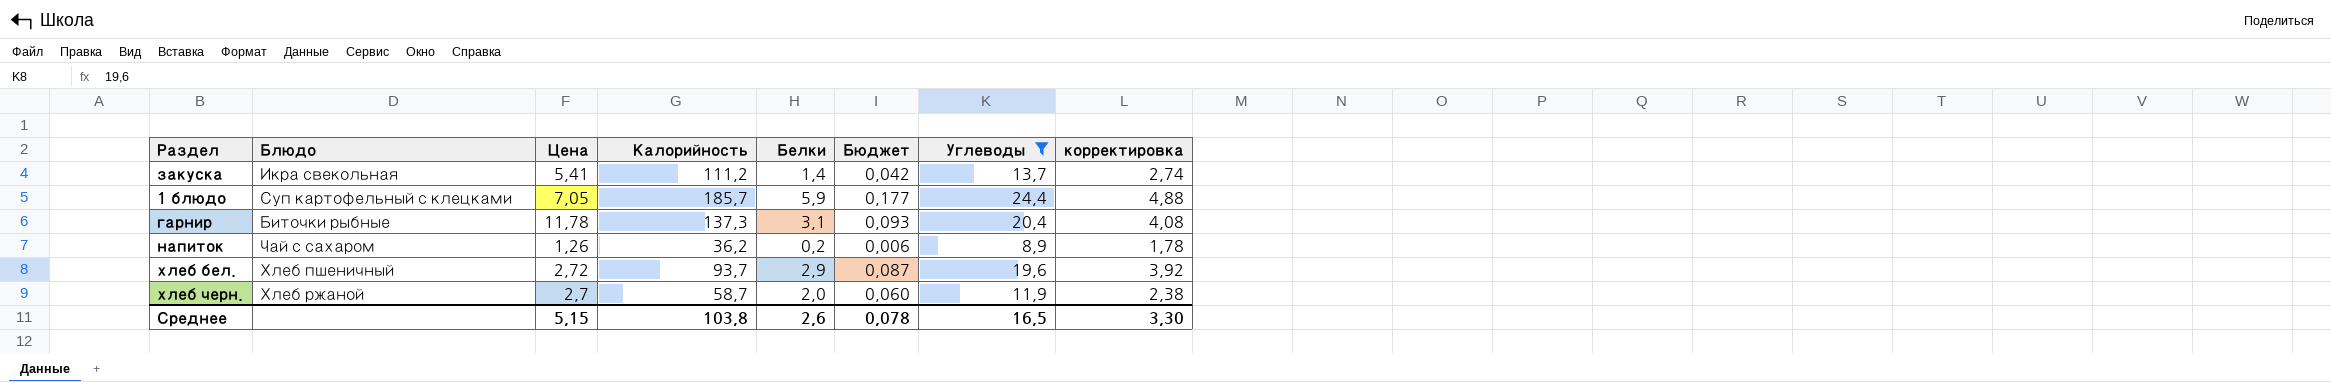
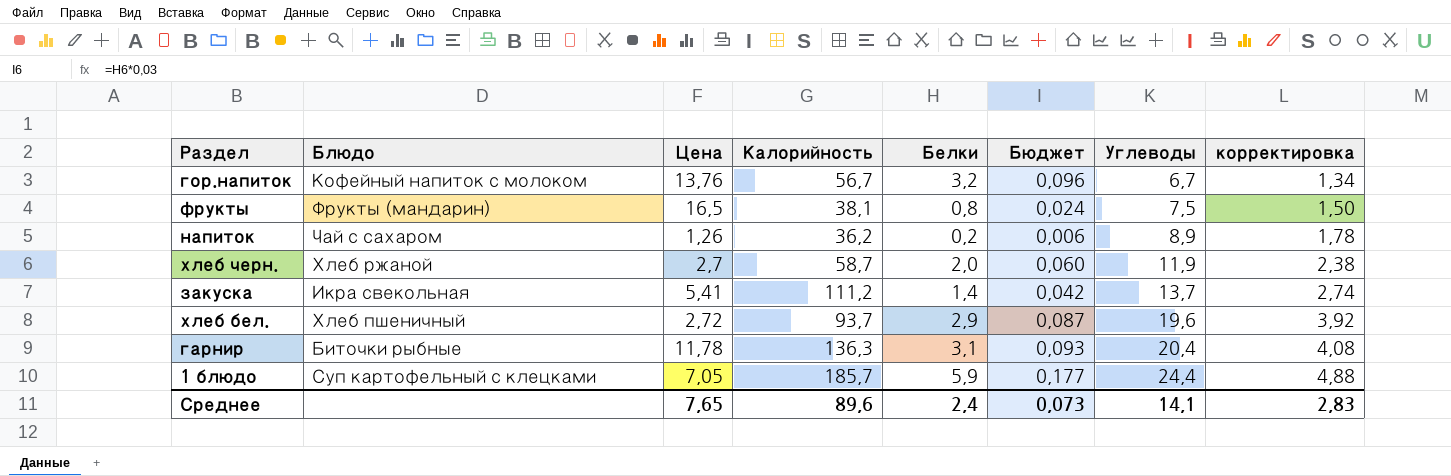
filter: Углеводы >= 8,9 -> none
row order: none -> Углеводы ascending
гарнир | Калорийность: 137,3 -> 136,3
Среднее | Цена: 5,15 -> 7,65
Среднее | Калорийность: 103,8 -> 89,6
Среднее | Белки: 2,6 -> 2,4
Среднее | Бюджет: 0,078 -> 0,073
Среднее | Углеводы: 16,5 -> 14,1
Среднее | корректировка: 3,30 -> 2,83

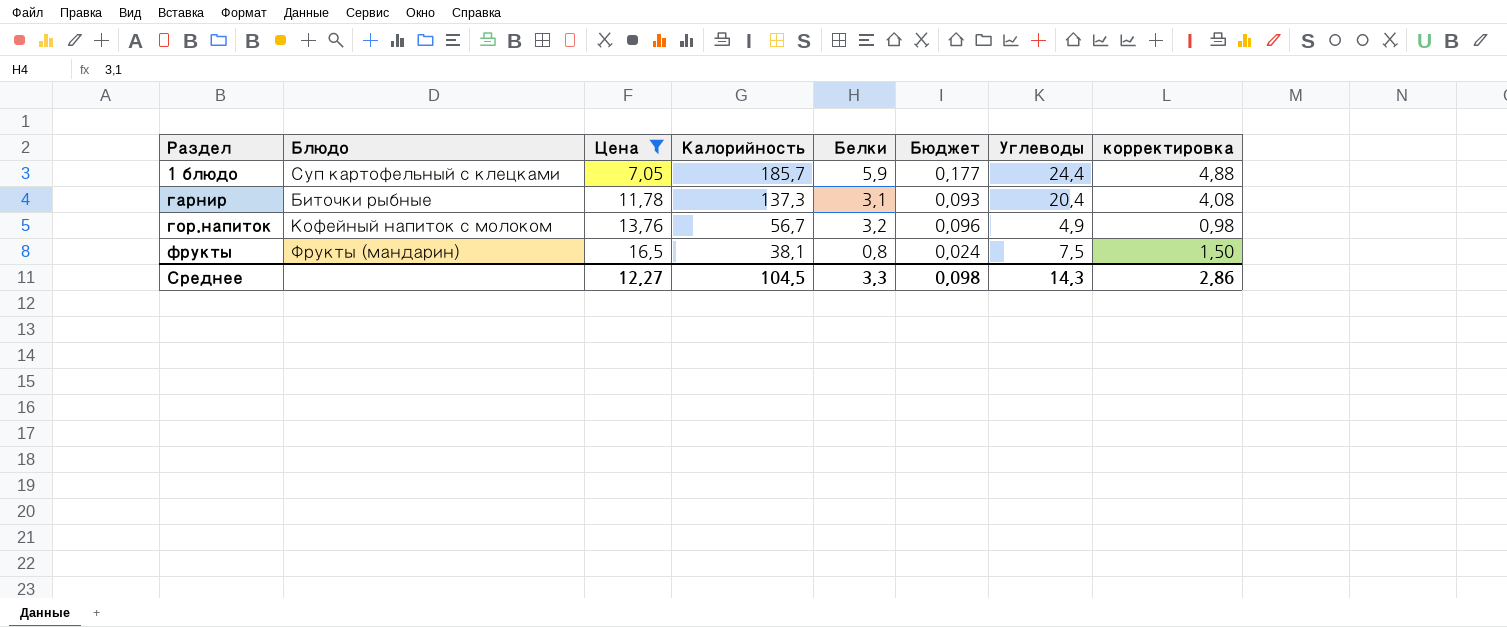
filter: none -> Цена >= 7,05
row order: Углеводы ascending -> Раздел ascending
гарнир | Калорийность: 136,3 -> 137,3
гор.напиток | Углеводы: 6,7 -> 4,9
гор.напиток | корректировка: 1,34 -> 0,98
Среднее | Цена: 7,65 -> 12,27
Среднее | Калорийность: 89,6 -> 104,5
Среднее | Белки: 2,4 -> 3,3
Среднее | Бюджет: 0,073 -> 0,098
Среднее | Углеводы: 14,1 -> 14,3
Среднее | корректировка: 2,83 -> 2,86

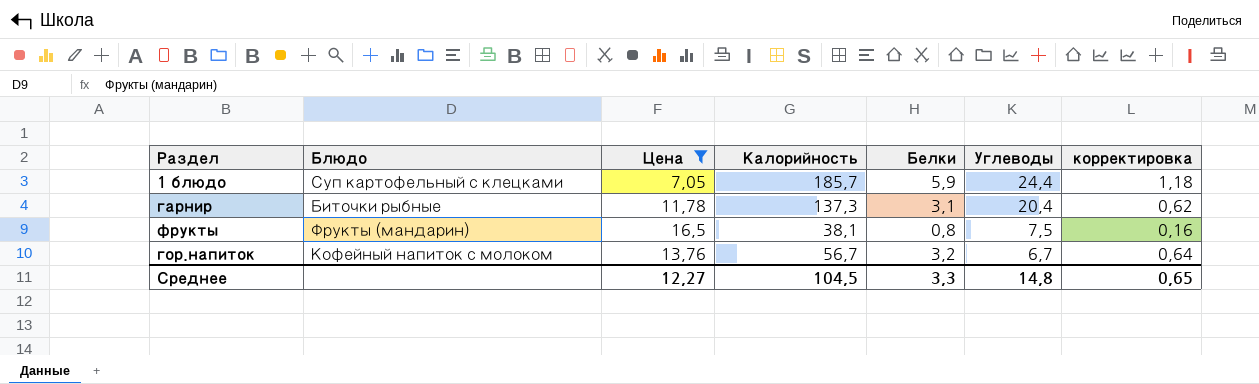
row order: Раздел ascending -> Углеводы descending
column Бюджет | formula: [Белки] * 0,03 -> none
column корректировка | formula: [Углеводы] * 0,2 -> [Белки] * 0,2
гор.напиток | Углеводы: 4,9 -> 6,7
Среднее | Углеводы: 14,3 -> 14,8
Среднее | корректировка: 2,86 -> 0,65

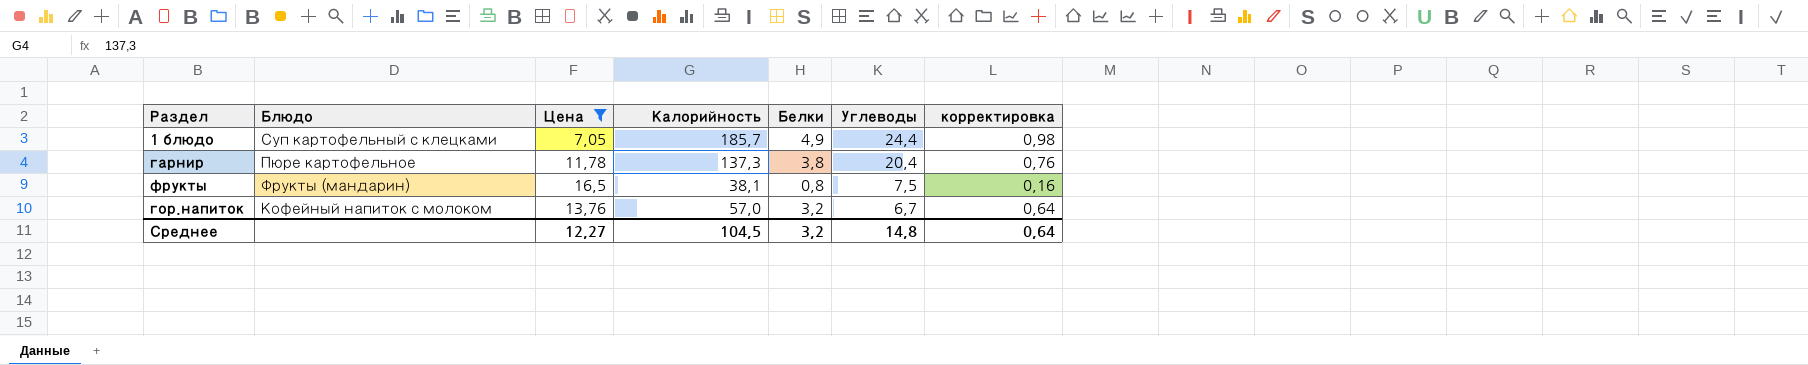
1 блюдо | Белки: 5,9 -> 4,9
1 блюдо | корректировка: 1,18 -> 0,98
гарнир | Блюдо: Биточки рыбные -> Пюре картофельное
гарнир | Белки: 3,1 -> 3,8
гарнир | корректировка: 0,62 -> 0,76
гор.напиток | Калорийность: 56,7 -> 57,0
Среднее | Белки: 3,3 -> 3,2
Среднее | корректировка: 0,65 -> 0,64

